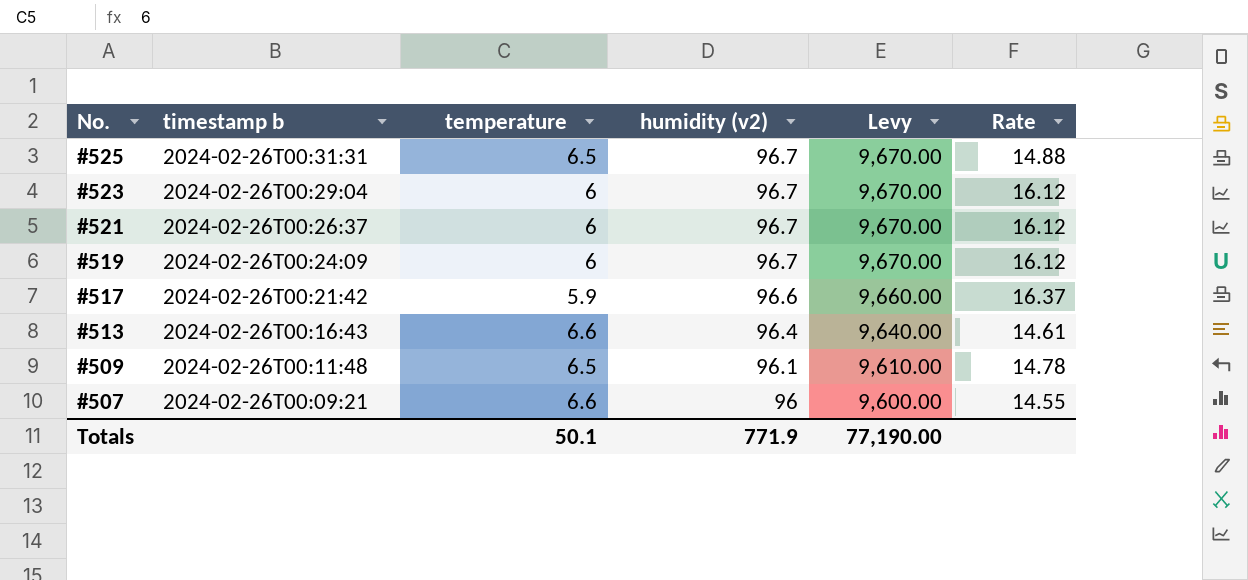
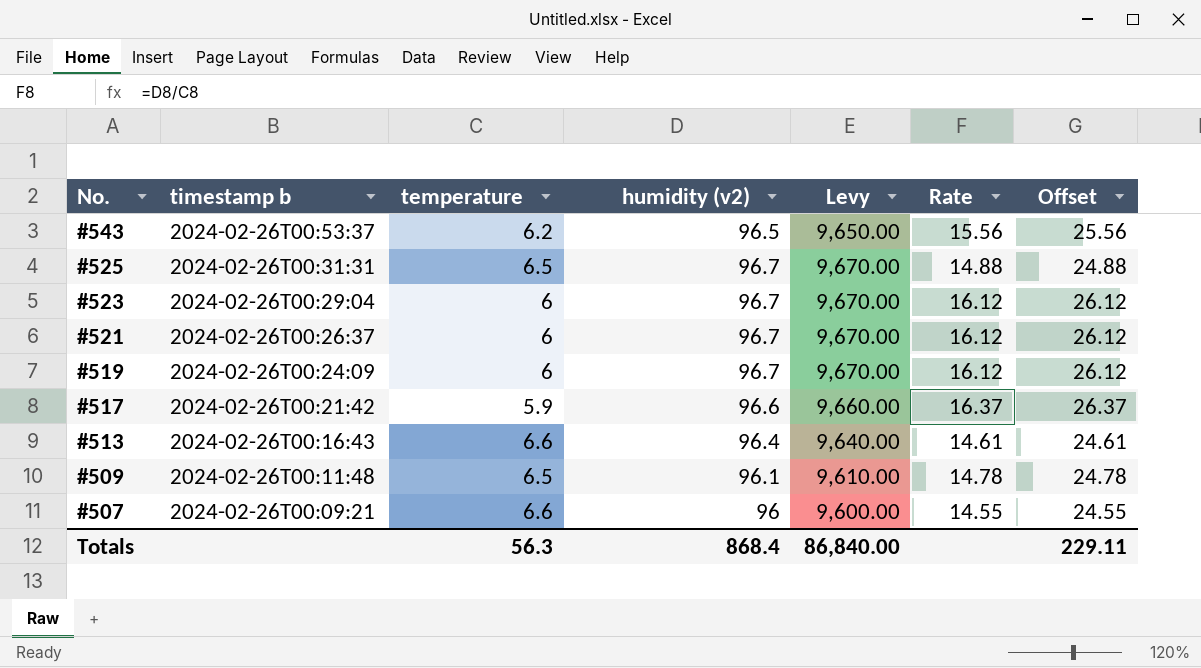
column Offset | formula: none -> [Rate] + 10
row #543: none -> 2024-02-26T00:53:37 | 6.2 | 96.5 | 9,650.00 | 15.56 | 25.56
Totals | temperature: 50.1 -> 56.3
Totals | humidity (v2): 771.9 -> 868.4
Totals | Levy: 77,190.00 -> 86,840.00

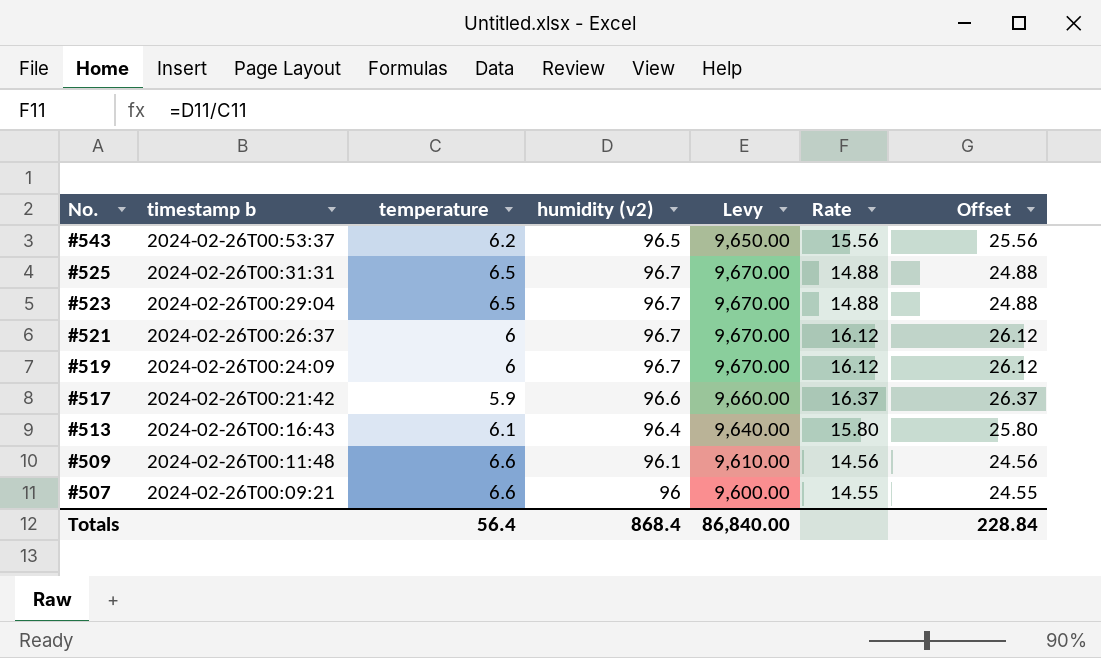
#523 | temperature: 6 -> 6.5
#523 | Rate: 16.12 -> 14.88
#523 | Offset: 26.12 -> 24.88
#513 | temperature: 6.6 -> 6.1
#513 | Rate: 14.61 -> 15.80
#513 | Offset: 24.61 -> 25.80
#509 | temperature: 6.5 -> 6.6
#509 | Rate: 14.78 -> 14.56
#509 | Offset: 24.78 -> 24.56
Totals | temperature: 56.3 -> 56.4
Totals | Offset: 229.11 -> 228.84

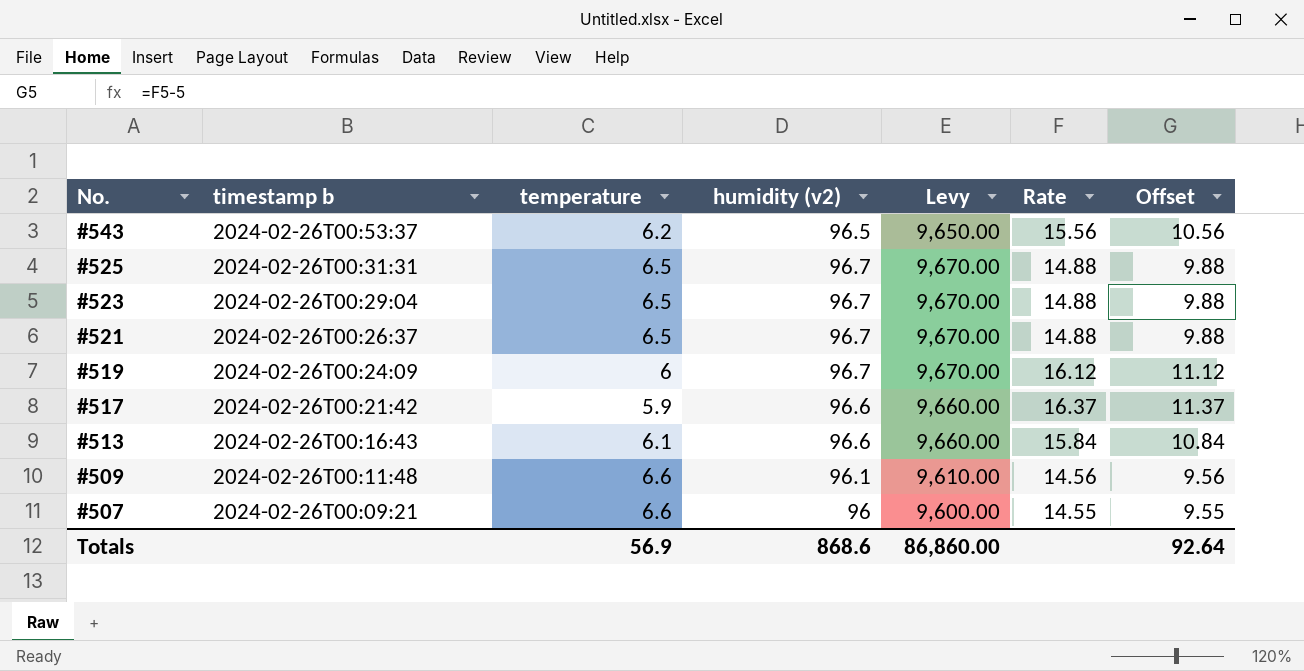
column Offset | formula: [Rate] + 10 -> [Rate] - 5
#521 | temperature: 6 -> 6.5
#521 | Rate: 16.12 -> 14.88
#513 | humidity (v2): 96.4 -> 96.6
#513 | Levy: 9,640.00 -> 9,660.00
#513 | Rate: 15.80 -> 15.84
Totals | temperature: 56.4 -> 56.9
Totals | humidity (v2): 868.4 -> 868.6
Totals | Levy: 86,840.00 -> 86,860.00
Totals | Offset: 228.84 -> 92.64

